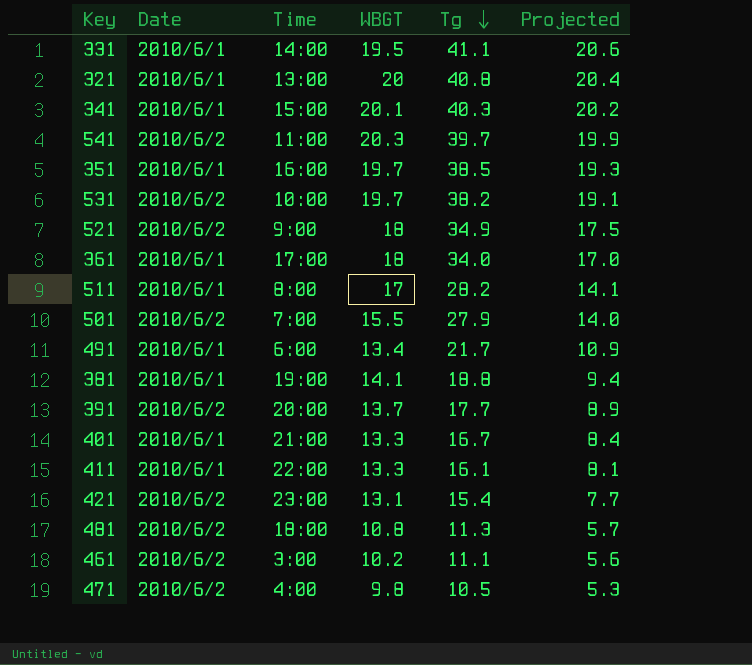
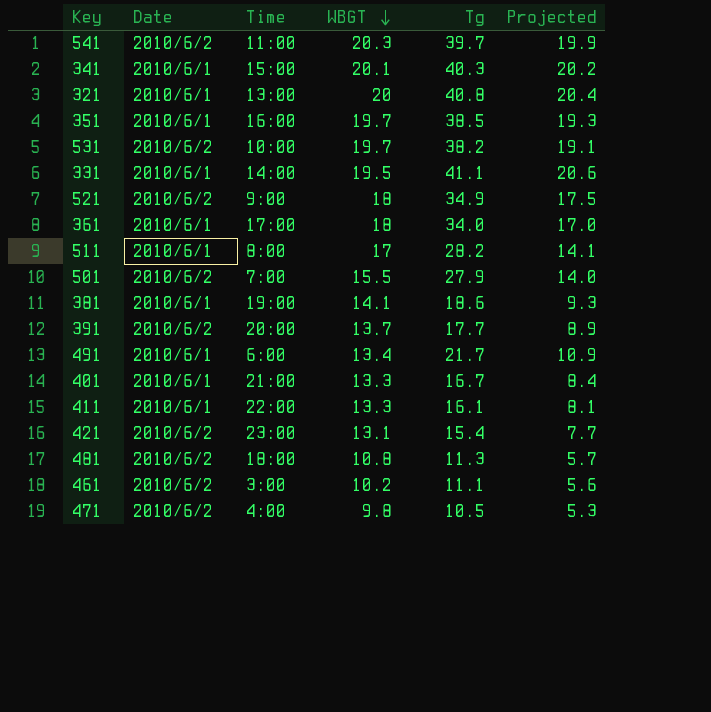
row order: Tg descending -> WBGT descending
381 | Tg: 18.8 -> 18.6
381 | Projected: 9.4 -> 9.3

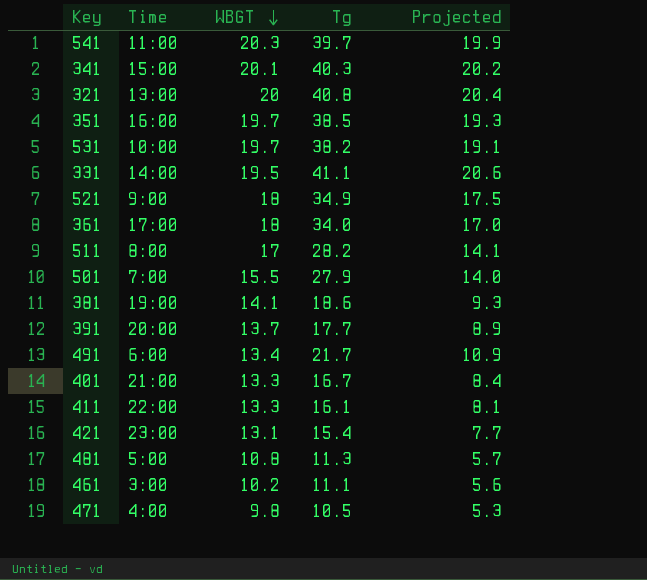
column Date | position: 2 -> none
481 | Time: 18:00 -> 5:00

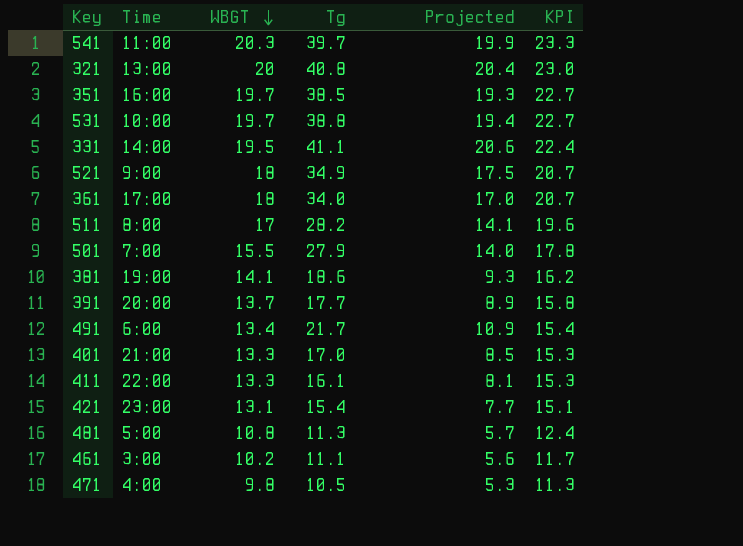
column KPI | formula: none -> [WBGT] * 1.15
row 341: 15:00 | 20.1 | 40.3 | 20.2 -> none
531 | Tg: 38.2 -> 38.8
531 | Projected: 19.1 -> 19.4
401 | Tg: 16.7 -> 17.0
401 | Projected: 8.4 -> 8.5

